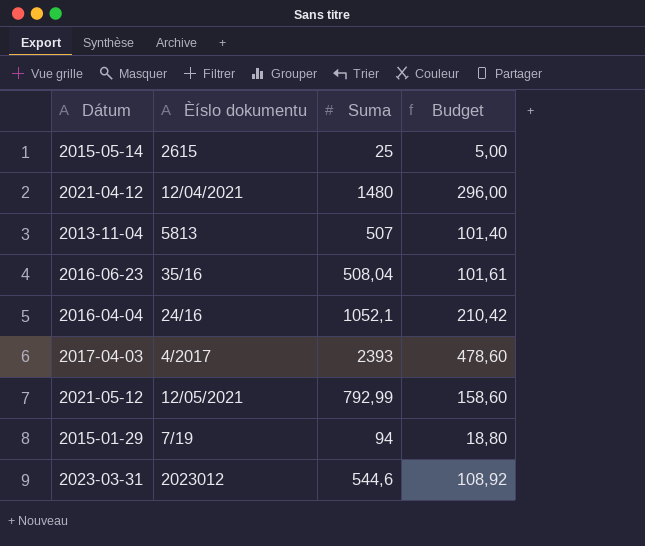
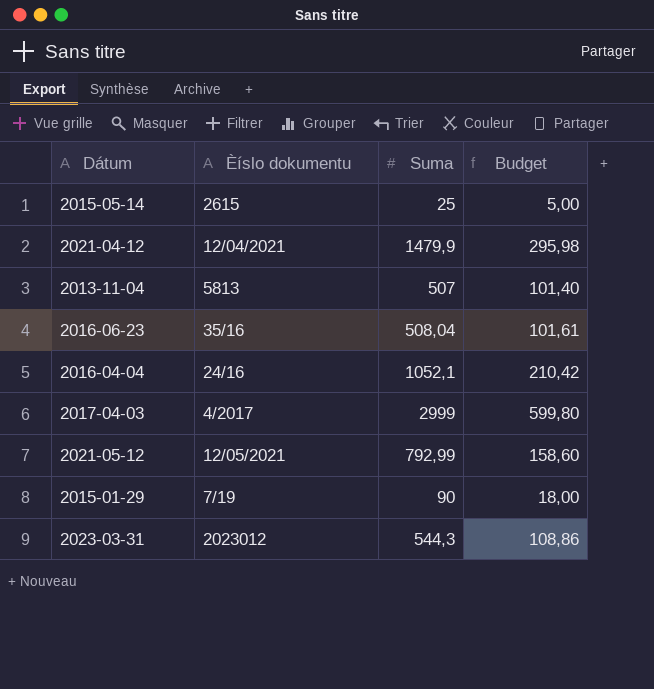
2021-04-12 | Suma: 1480 -> 1479,9
2021-04-12 | Budget: 296,00 -> 295,98
2017-04-03 | Suma: 2393 -> 2999
2017-04-03 | Budget: 478,60 -> 599,80
2015-01-29 | Suma: 94 -> 90
2015-01-29 | Budget: 18,80 -> 18,00
2023-03-31 | Suma: 544,6 -> 544,3
2023-03-31 | Budget: 108,92 -> 108,86

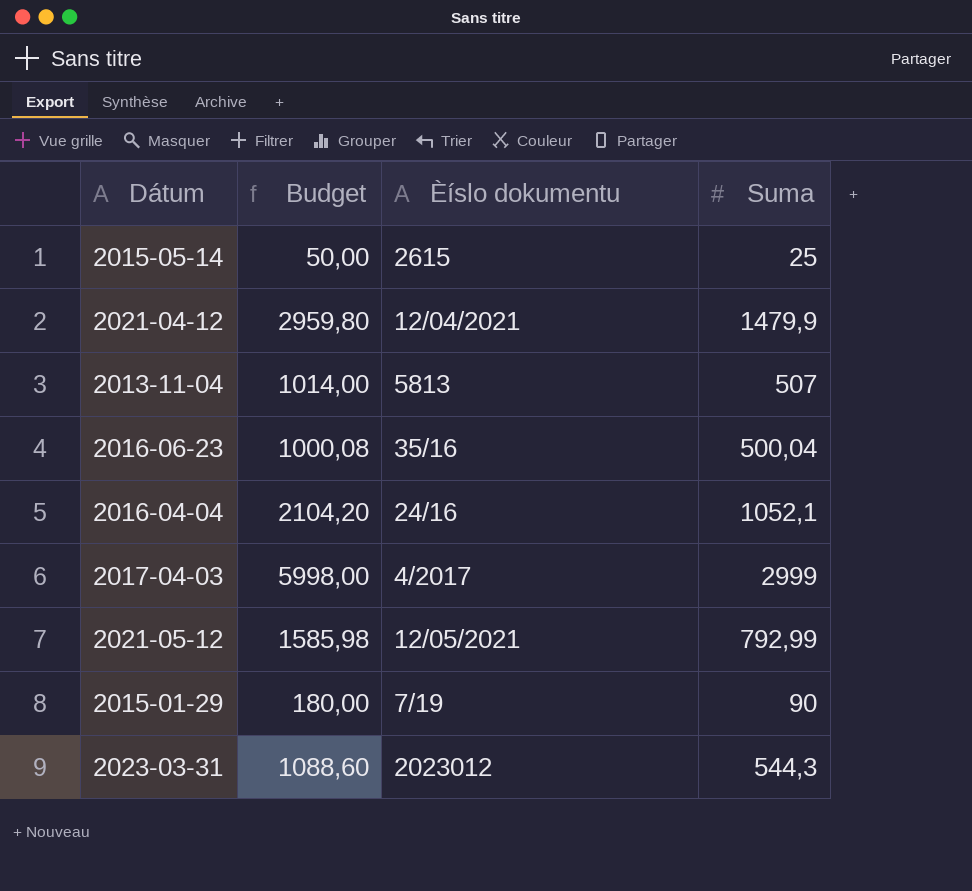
column Budget | formula: [Suma] * 0,2 -> [Suma] * 2
column Budget | position: 4 -> 2
2016-06-23 | Suma: 508,04 -> 500,04

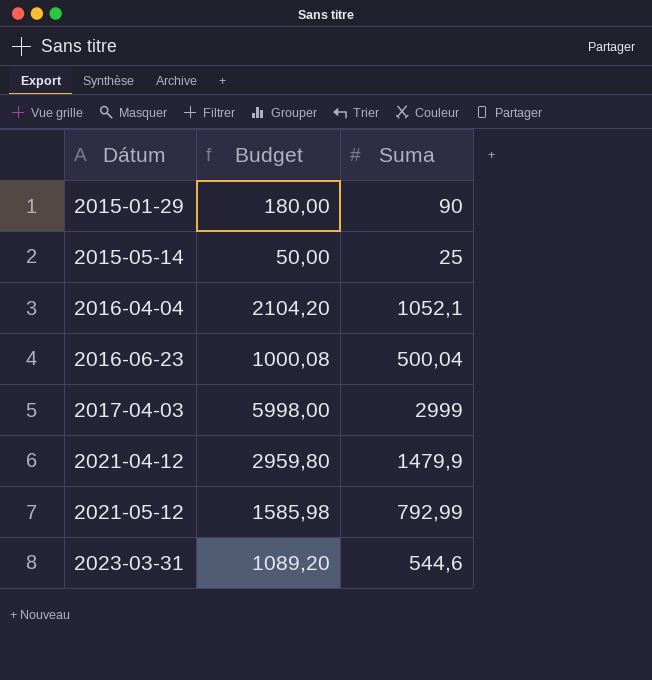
row order: none -> Dátum ascending
column Èíslo dokumentu | position: 3 -> none
row 2013-11-04: 1014,00 | 5813 | 507 -> none
2023-03-31 | Budget: 1088,60 -> 1089,20
2023-03-31 | Suma: 544,3 -> 544,6

